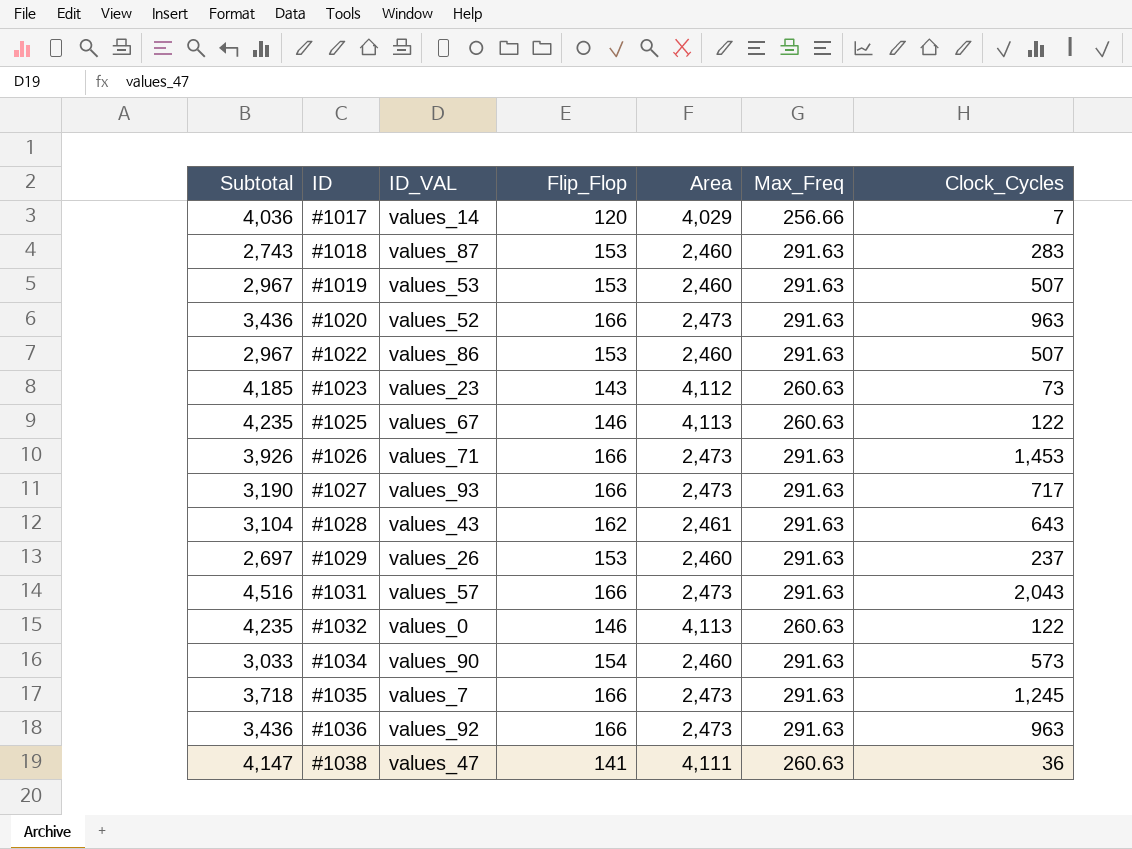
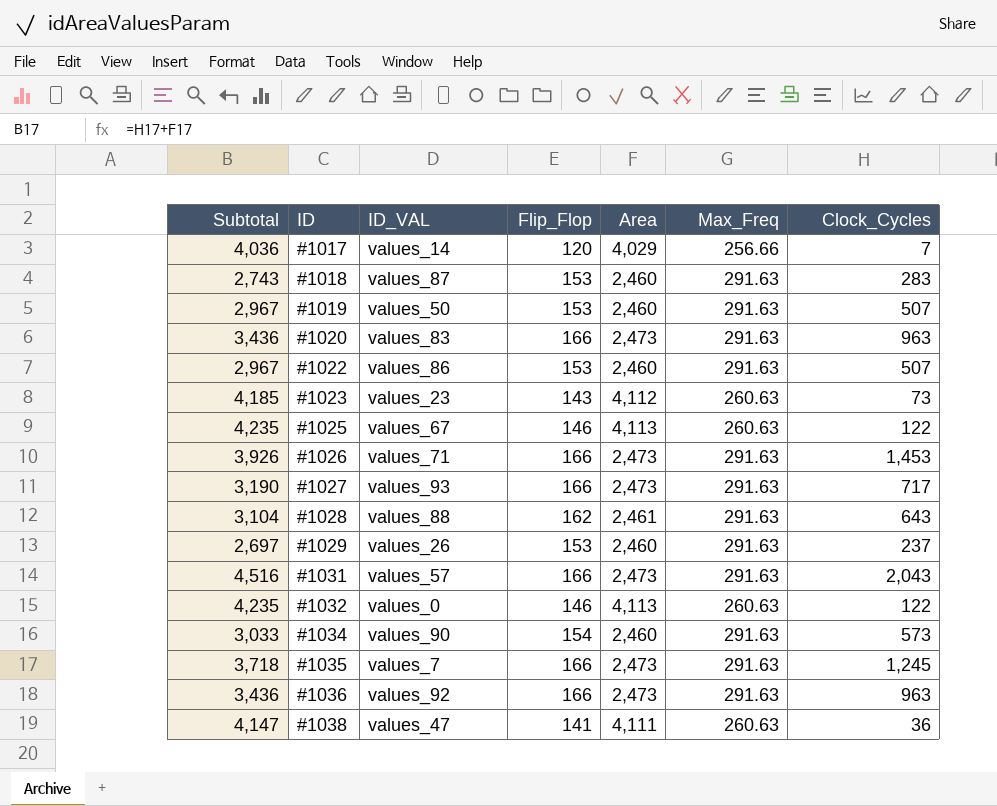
#1019 | ID_VAL: values_53 -> values_50
#1020 | ID_VAL: values_52 -> values_83
#1028 | ID_VAL: values_43 -> values_88

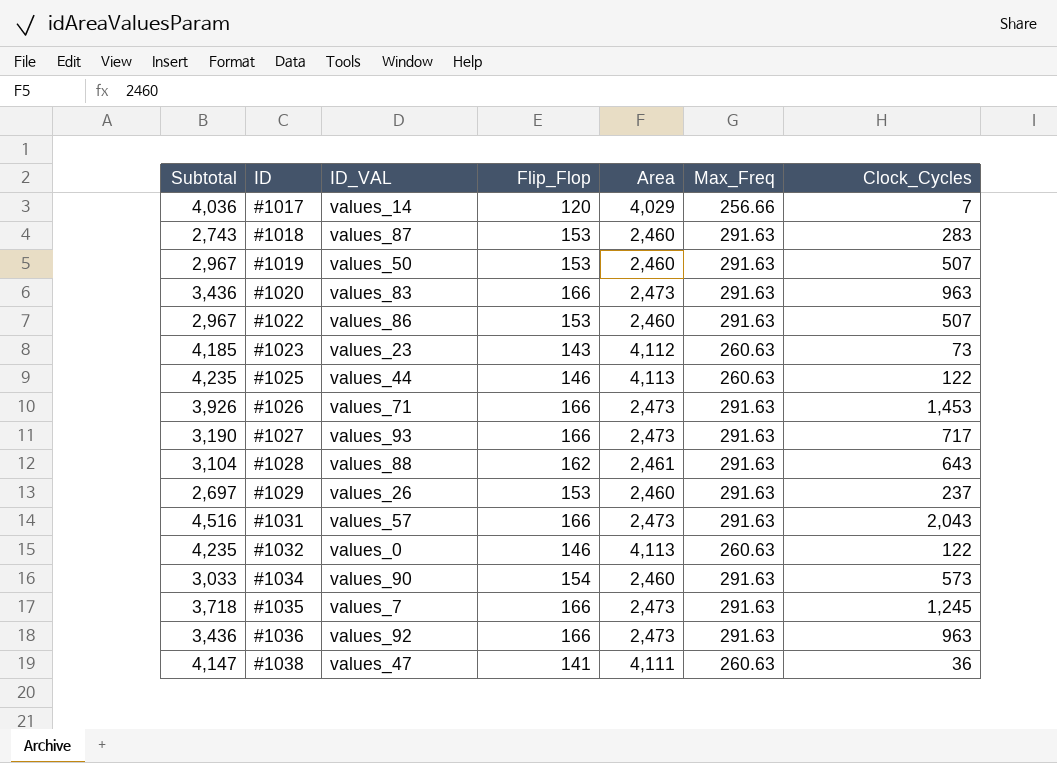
#1025 | ID_VAL: values_67 -> values_44

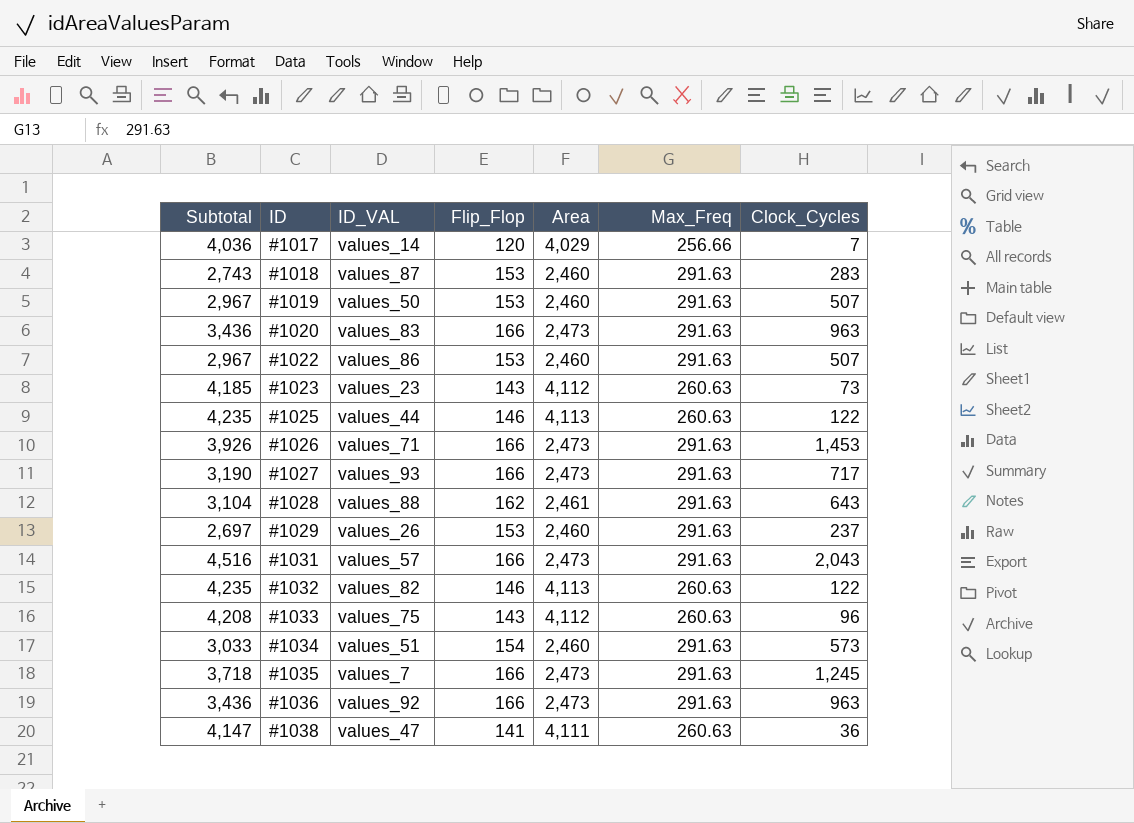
#1032 | ID_VAL: values_0 -> values_82
row #1033: none -> 4,208 | values_75 | 143 | 4,112 | 260.63 | 96
#1034 | ID_VAL: values_90 -> values_51

